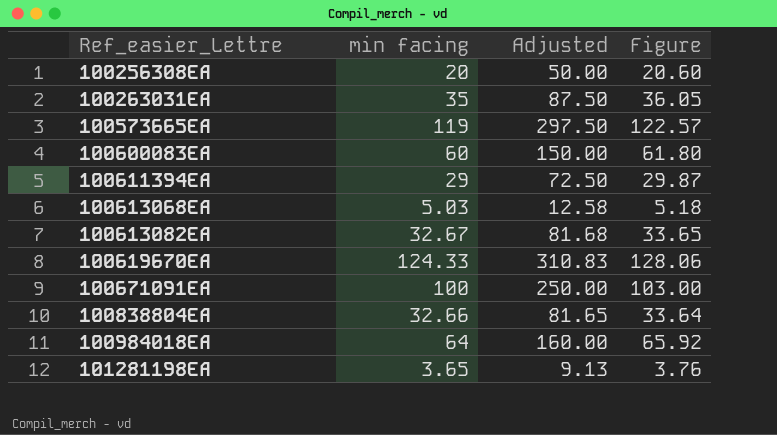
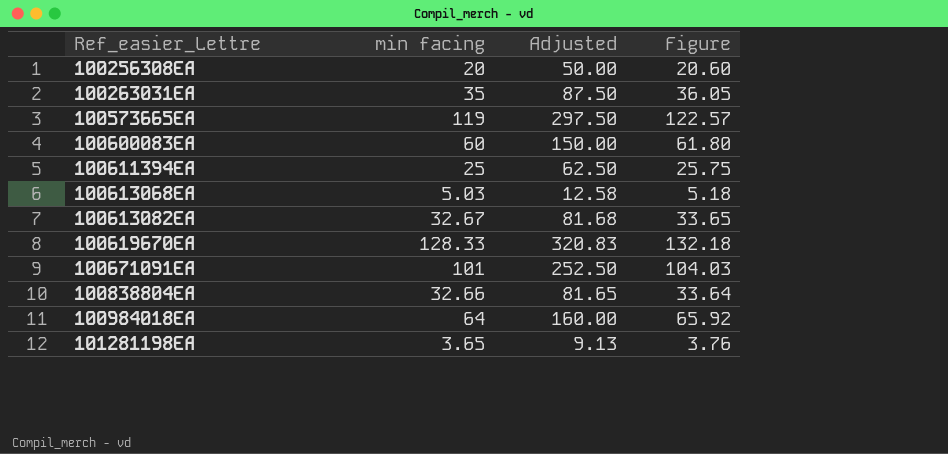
100611394EA | min facing: 29 -> 25
100611394EA | Adjusted: 72.50 -> 62.50
100611394EA | Figure: 29.87 -> 25.75
100619670EA | min facing: 124.33 -> 128.33
100619670EA | Adjusted: 310.83 -> 320.83
100619670EA | Figure: 128.06 -> 132.18
100671091EA | min facing: 100 -> 101
100671091EA | Adjusted: 250.00 -> 252.50
100671091EA | Figure: 103.00 -> 104.03

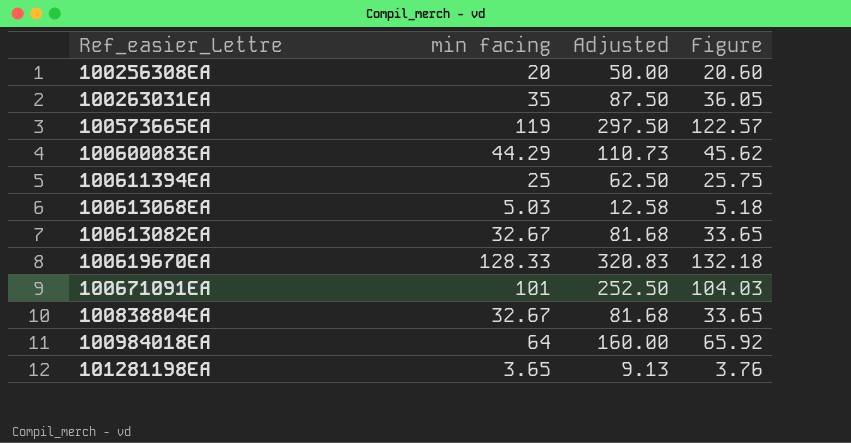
100600083EA | min facing: 60 -> 44.29
100600083EA | Adjusted: 150.00 -> 110.73
100600083EA | Figure: 61.80 -> 45.62
100838804EA | min facing: 32.66 -> 32.67
100838804EA | Adjusted: 81.65 -> 81.68
100838804EA | Figure: 33.64 -> 33.65

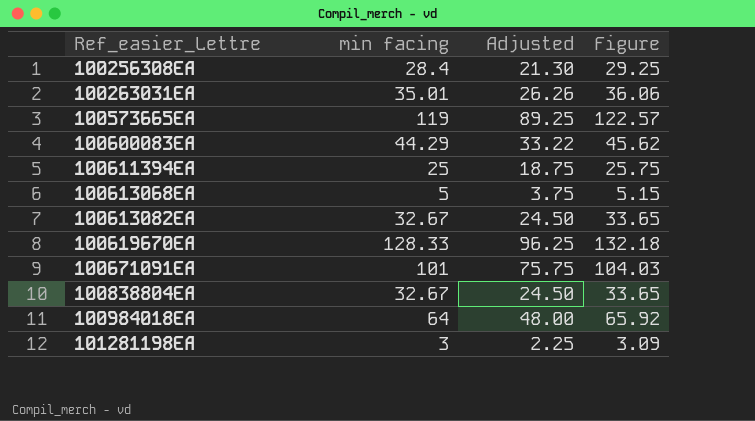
column Adjusted | formula: [min facing] * 2.5 -> [min facing] * 0.75
100256308EA | min facing: 20 -> 28.4
100256308EA | Figure: 20.60 -> 29.25
100263031EA | min facing: 35 -> 35.01
100263031EA | Figure: 36.05 -> 36.06
100613068EA | min facing: 5.03 -> 5
100613068EA | Figure: 5.18 -> 5.15
101281198EA | min facing: 3.65 -> 3
101281198EA | Figure: 3.76 -> 3.09

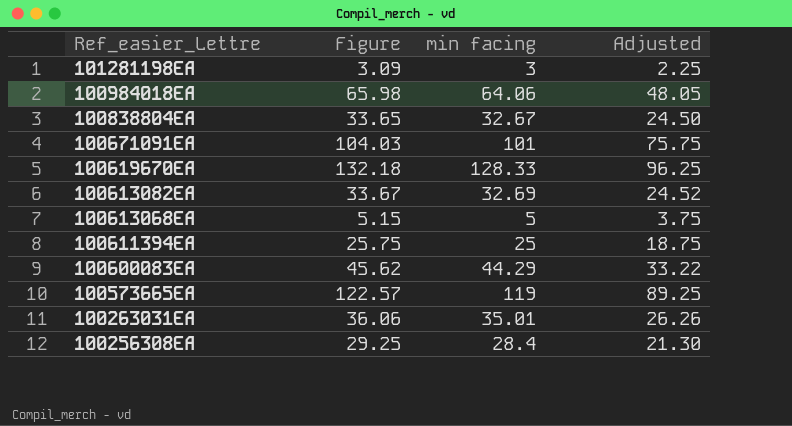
row order: Ref_easier_Lettre ascending -> Ref_easier_Lettre descending
column Figure | position: 4 -> 2
100984018EA | Figure: 65.92 -> 65.98
100984018EA | min facing: 64 -> 64.06
100984018EA | Adjusted: 48.00 -> 48.05
100613082EA | Figure: 33.65 -> 33.67
100613082EA | min facing: 32.67 -> 32.69
100613082EA | Adjusted: 24.50 -> 24.52

